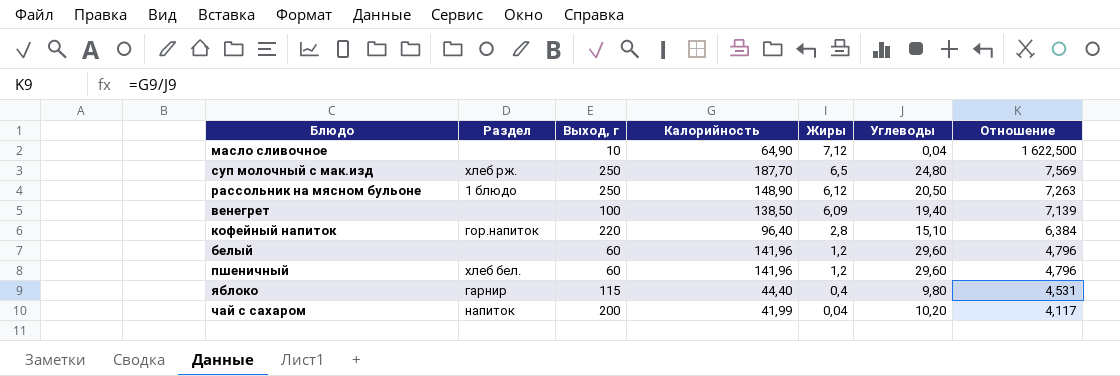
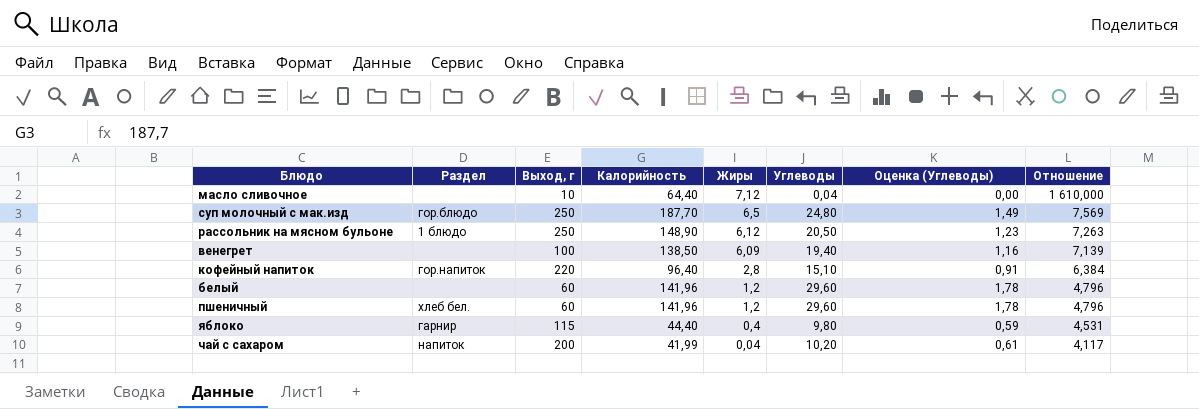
column Оценка (Углеводы) | formula: none -> [Углеводы] * 0,06
масло сливочное | Калорийность: 64,90 -> 64,40
масло сливочное | Отношение: 1 622,500 -> 1 610,000
суп молочный с мак.изд | Раздел: хлеб рж. -> гор.блюдо

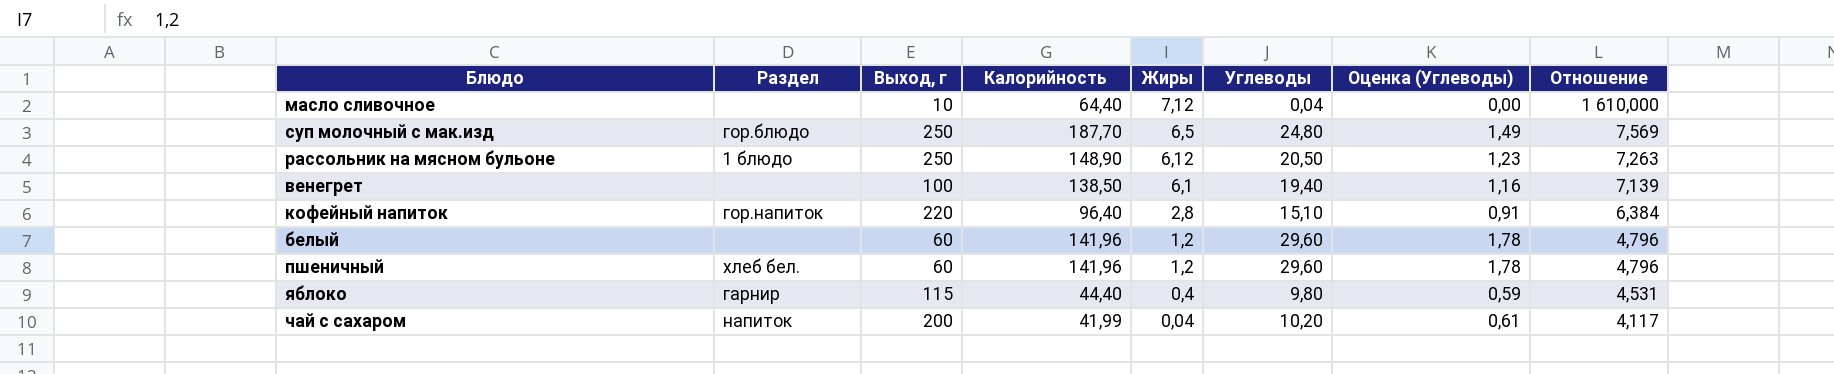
венегрет | Жиры: 6,09 -> 6,1

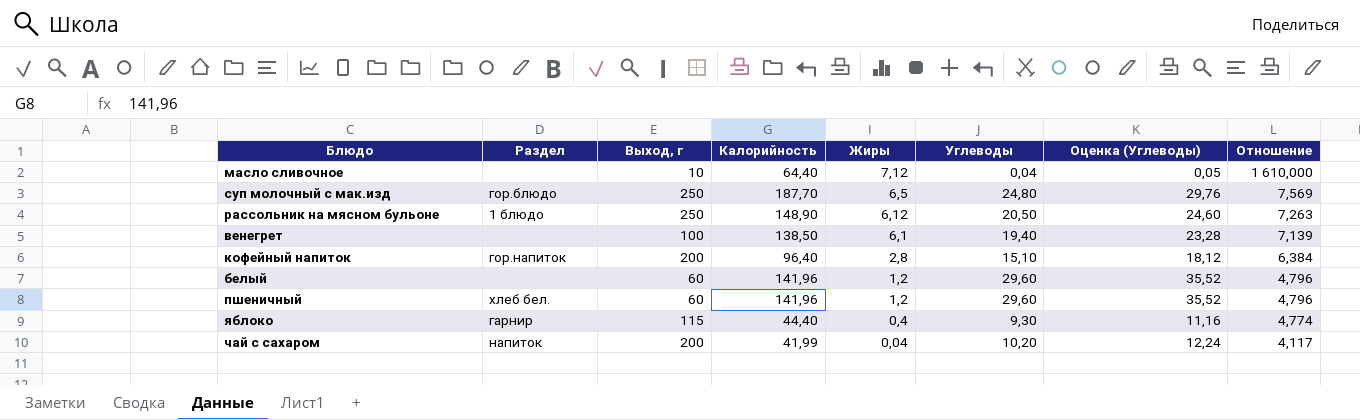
column Оценка (Углеводы) | formula: [Углеводы] * 0,06 -> [Углеводы] * 1,2
кофейный напиток | Выход, г: 220 -> 200
яблоко | Углеводы: 9,80 -> 9,30
яблоко | Отношение: 4,531 -> 4,774

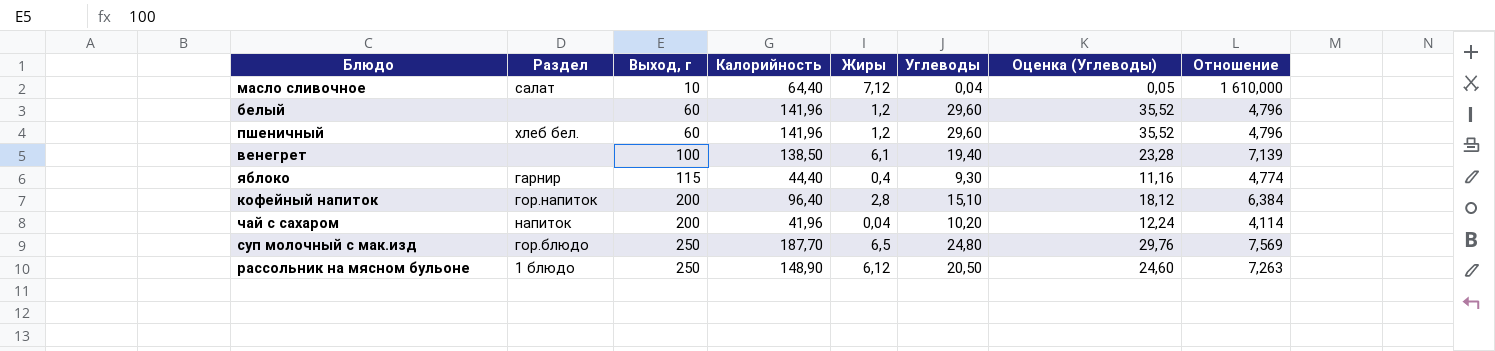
row order: Жиры descending -> Выход, г ascending
масло сливочное | Раздел: none -> салат
чай с сахаром | Калорийность: 41,99 -> 41,96
чай с сахаром | Отношение: 4,117 -> 4,114

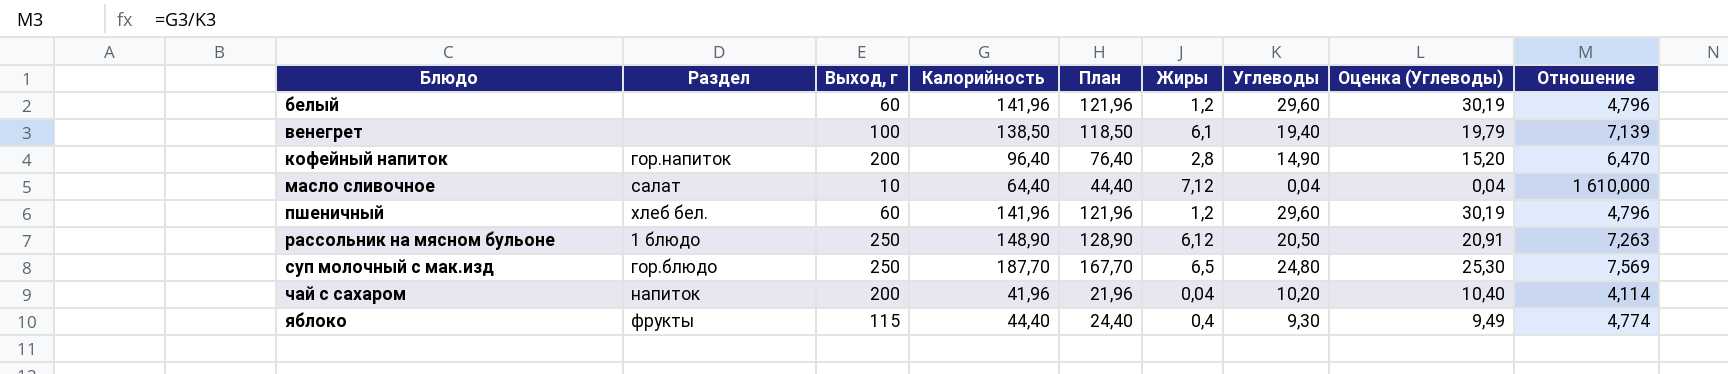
row order: Выход, г ascending -> Блюдо ascending
column План | formula: none -> [Калорийность] - 20
column Оценка (Углеводы) | formula: [Углеводы] * 1,2 -> [Углеводы] * 1,02
кофейный напиток | Углеводы: 15,10 -> 14,90
кофейный напиток | Отношение: 6,384 -> 6,470
яблоко | Раздел: гарнир -> фрукты

